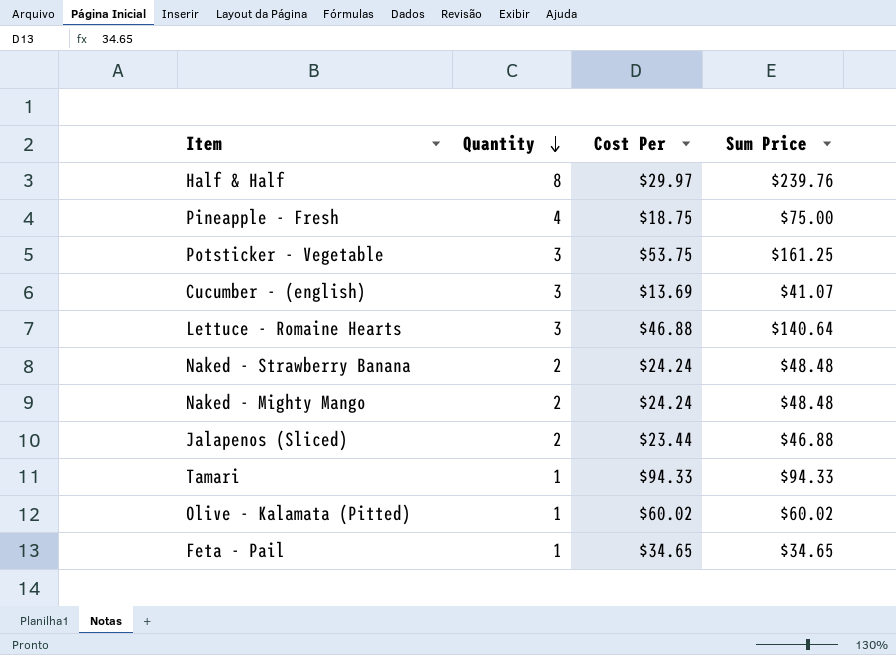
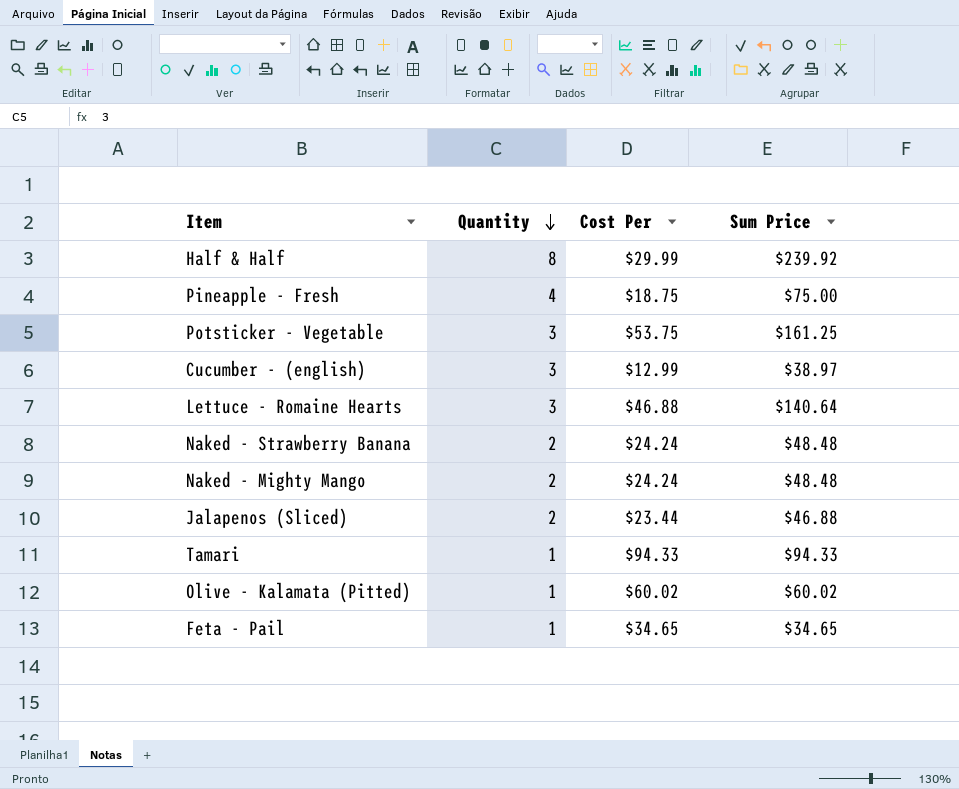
Half & Half | Cost Per: $29.97 -> $29.99
Half & Half | Sum Price: $239.76 -> $239.92
Cucumber - (english) | Cost Per: $13.69 -> $12.99
Cucumber - (english) | Sum Price: $41.07 -> $38.97

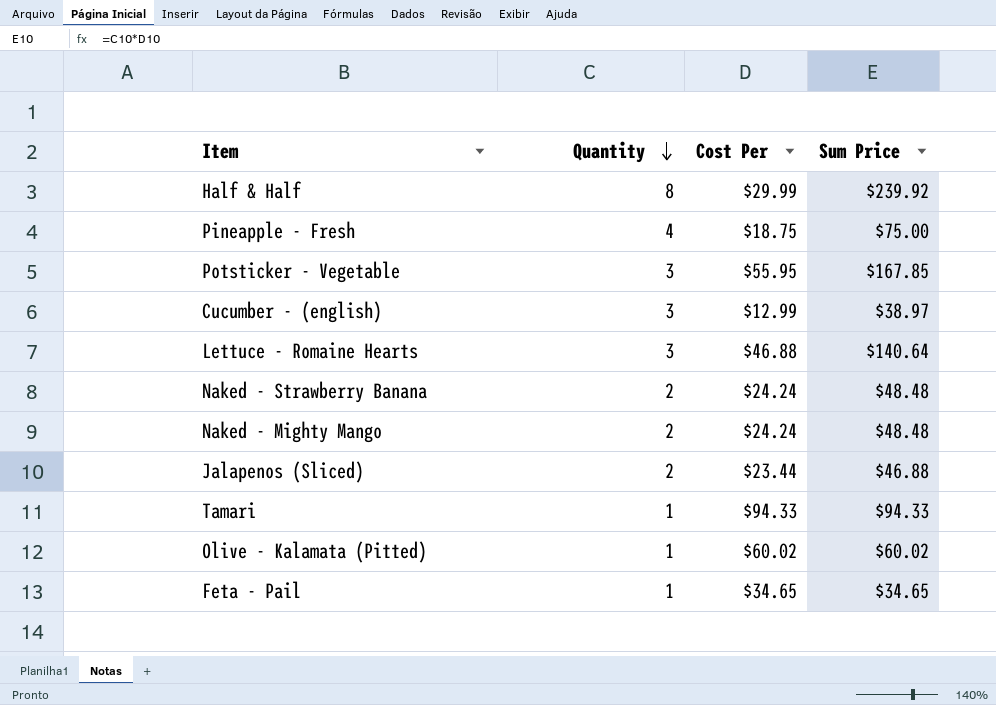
Potsticker - Vegetable | Cost Per: $53.75 -> $55.95
Potsticker - Vegetable | Sum Price: $161.25 -> $167.85

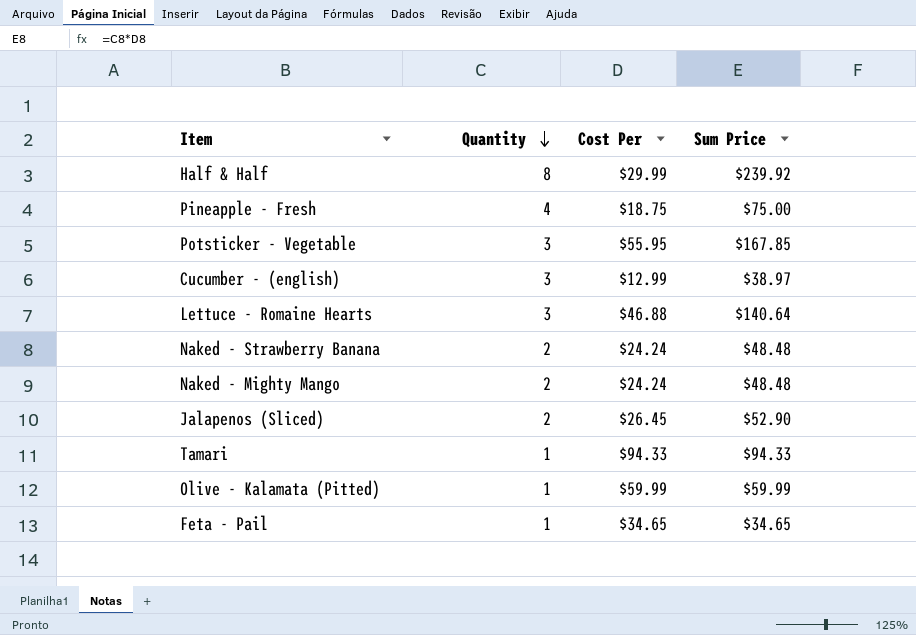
Jalapenos (Sliced) | Cost Per: $23.44 -> $26.45
Jalapenos (Sliced) | Sum Price: $46.88 -> $52.90
Olive - Kalamata (Pitted) | Cost Per: $60.02 -> $59.99
Olive - Kalamata (Pitted) | Sum Price: $60.02 -> $59.99

